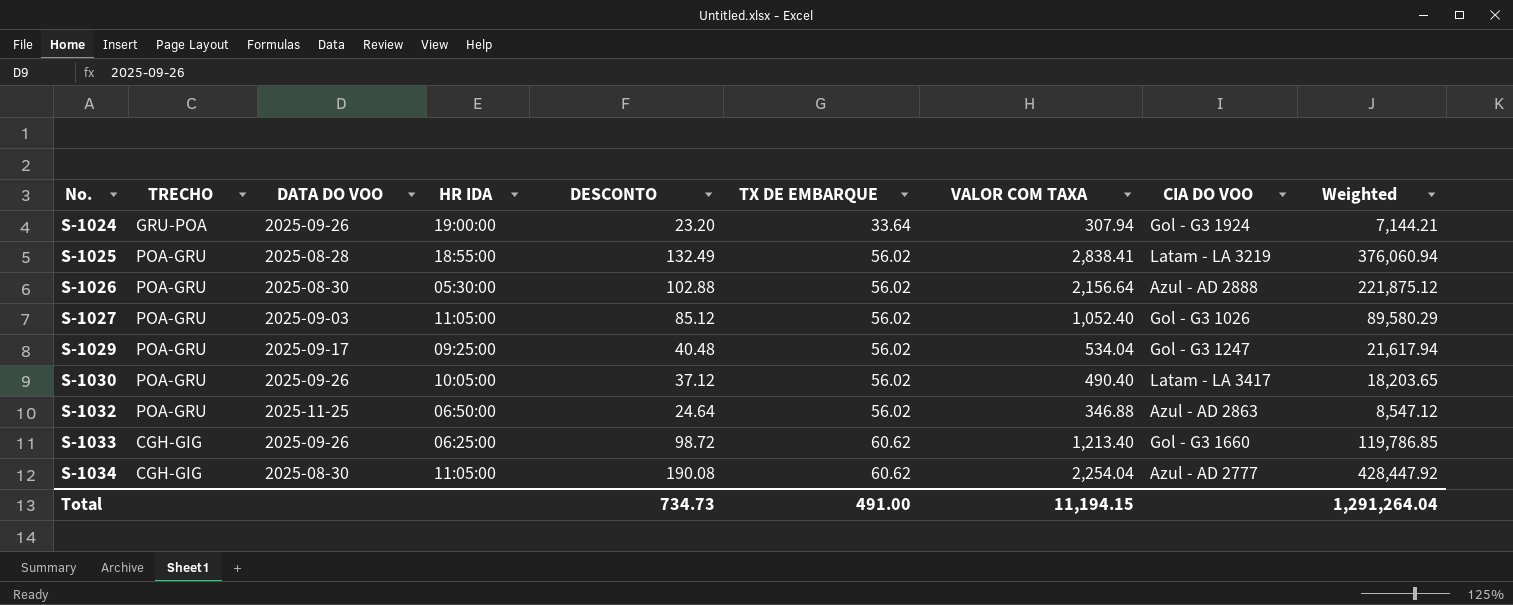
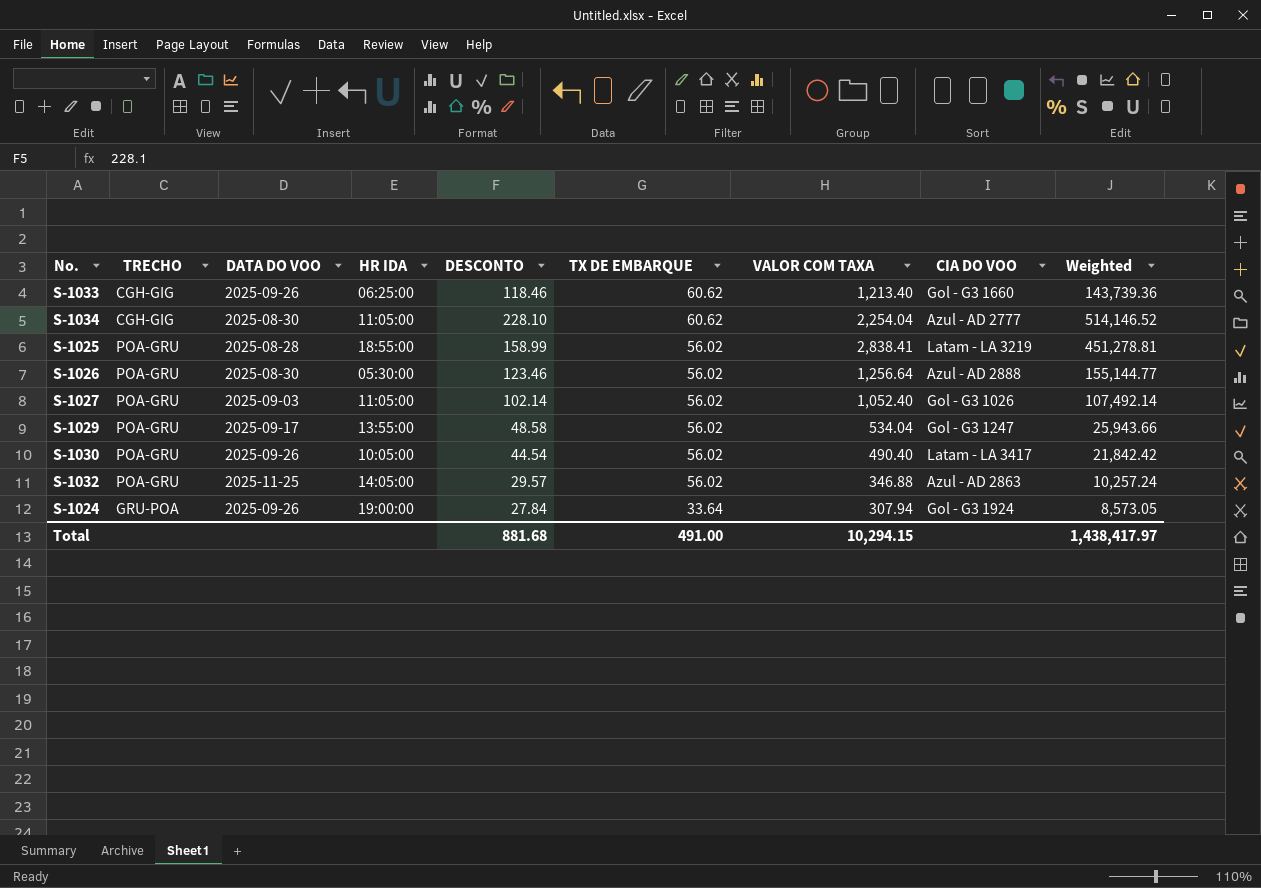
row order: No. ascending -> TX DE EMBARQUE descending
S-1033 | DESCONTO: 98.72 -> 118.46
S-1033 | Weighted: 119,786.85 -> 143,739.36
S-1034 | DESCONTO: 190.08 -> 228.10
S-1034 | Weighted: 428,447.92 -> 514,146.52
S-1025 | DESCONTO: 132.49 -> 158.99
S-1025 | Weighted: 376,060.94 -> 451,278.81
S-1026 | DESCONTO: 102.88 -> 123.46
S-1026 | VALOR COM TAXA: 2,156.64 -> 1,256.64
S-1026 | Weighted: 221,875.12 -> 155,144.77
S-1027 | DESCONTO: 85.12 -> 102.14
S-1027 | Weighted: 89,580.29 -> 107,492.14
S-1029 | HR IDA: 09:25:00 -> 13:55:00
S-1029 | DESCONTO: 40.48 -> 48.58
S-1029 | Weighted: 21,617.94 -> 25,943.66
S-1030 | DESCONTO: 37.12 -> 44.54
S-1030 | Weighted: 18,203.65 -> 21,842.42
S-1032 | HR IDA: 06:50:00 -> 14:05:00
S-1032 | DESCONTO: 24.64 -> 29.57
S-1032 | Weighted: 8,547.12 -> 10,257.24
S-1024 | DESCONTO: 23.20 -> 27.84
S-1024 | Weighted: 7,144.21 -> 8,573.05
Total | DESCONTO: 734.73 -> 881.68
Total | VALOR COM TAXA: 11,194.15 -> 10,294.15
Total | Weighted: 1,291,264.04 -> 1,438,417.97

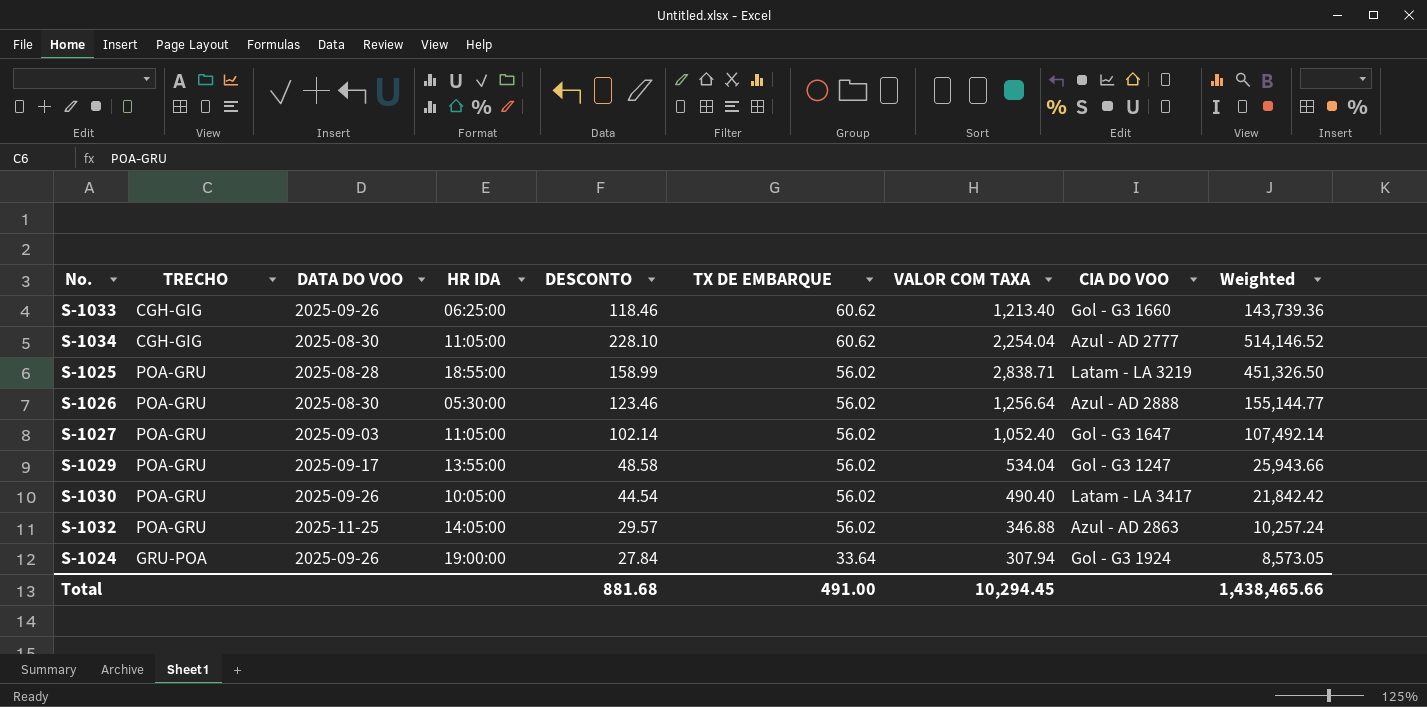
S-1025 | VALOR COM TAXA: 2,838.41 -> 2,838.71
S-1025 | Weighted: 451,278.81 -> 451,326.50
S-1027 | CIA DO VOO: Gol - G3 1026 -> Gol - G3 1647
Total | VALOR COM TAXA: 10,294.15 -> 10,294.45
Total | Weighted: 1,438,417.97 -> 1,438,465.66

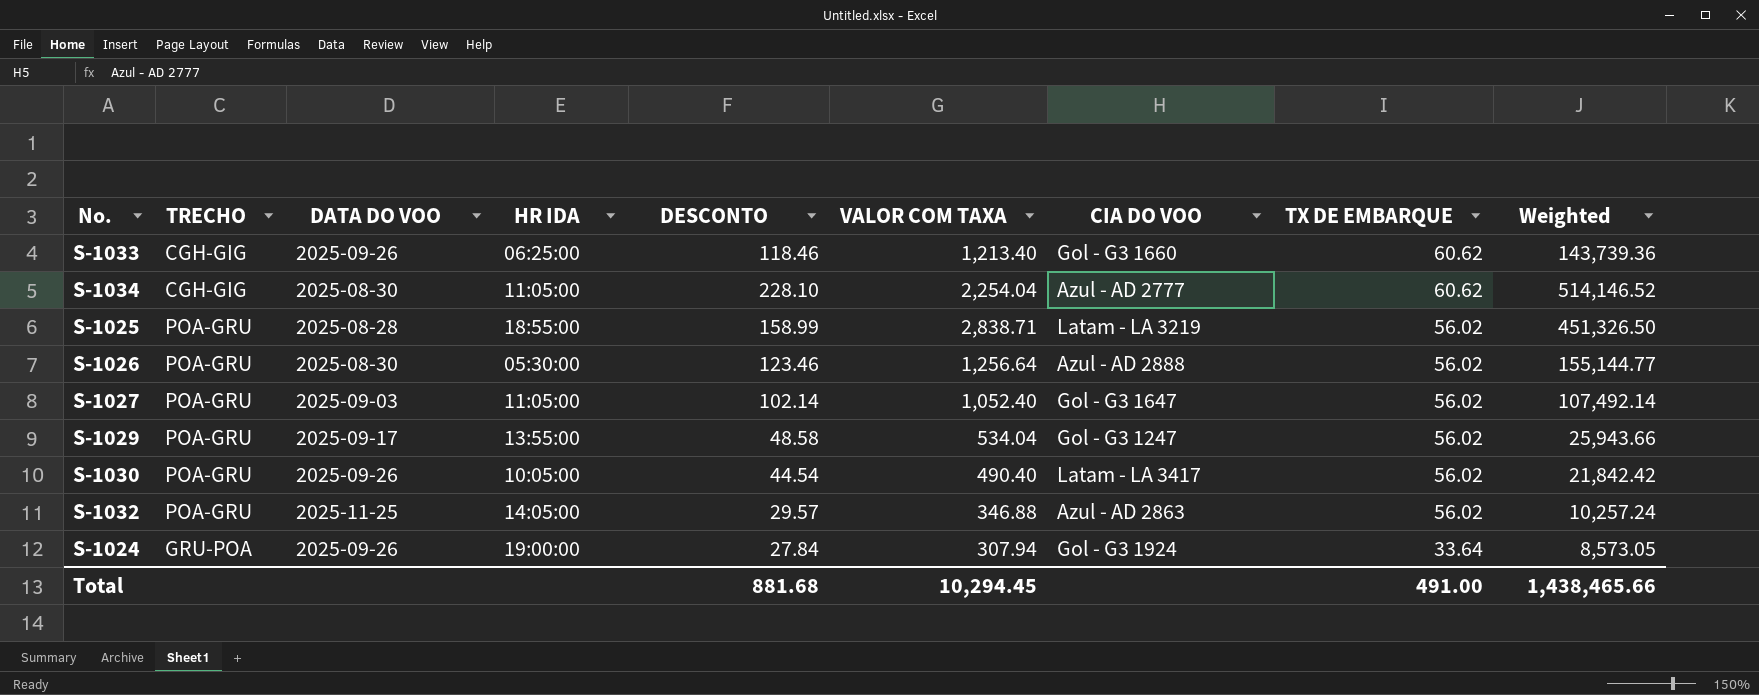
column TX DE EMBARQUE | position: 6 -> 8

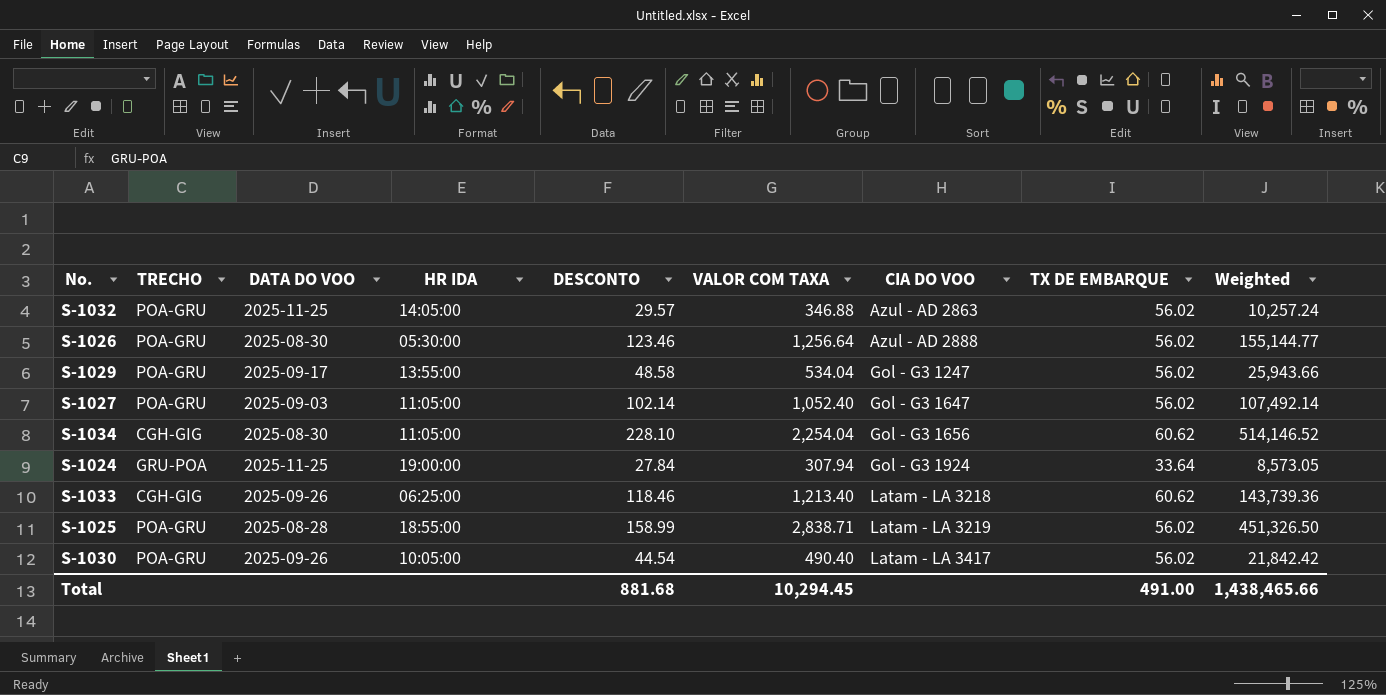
row order: TX DE EMBARQUE descending -> CIA DO VOO ascending
S-1034 | CIA DO VOO: Azul - AD 2777 -> Gol - G3 1656
S-1024 | DATA DO VOO: 2025-09-26 -> 2025-11-25
S-1033 | CIA DO VOO: Gol - G3 1660 -> Latam - LA 3218

